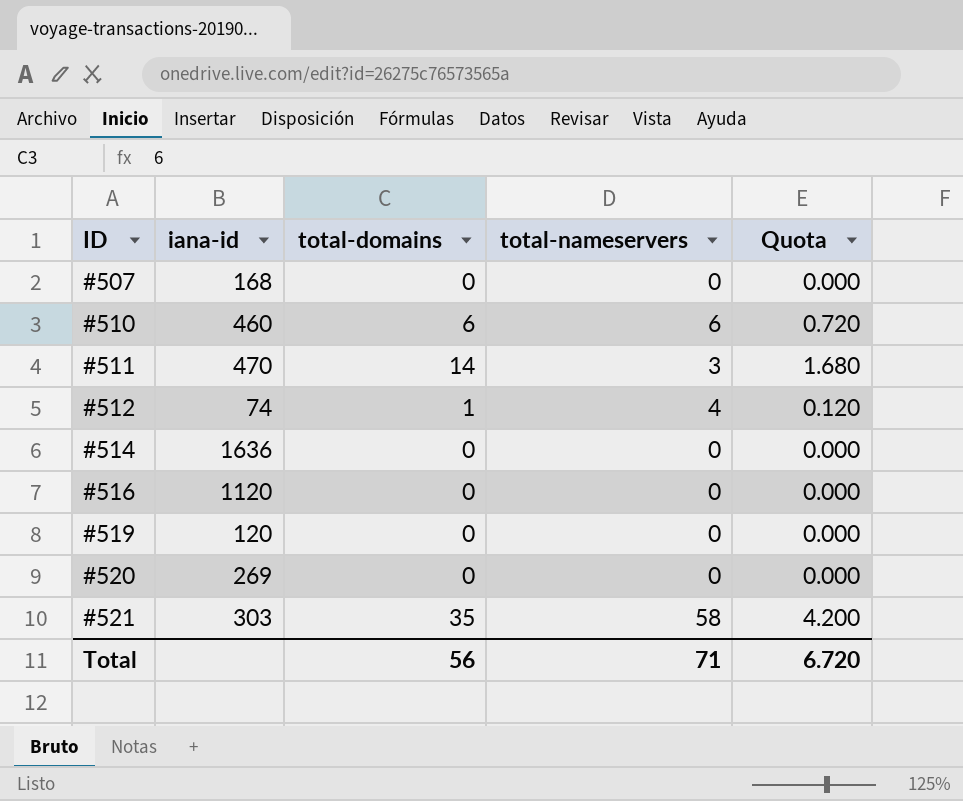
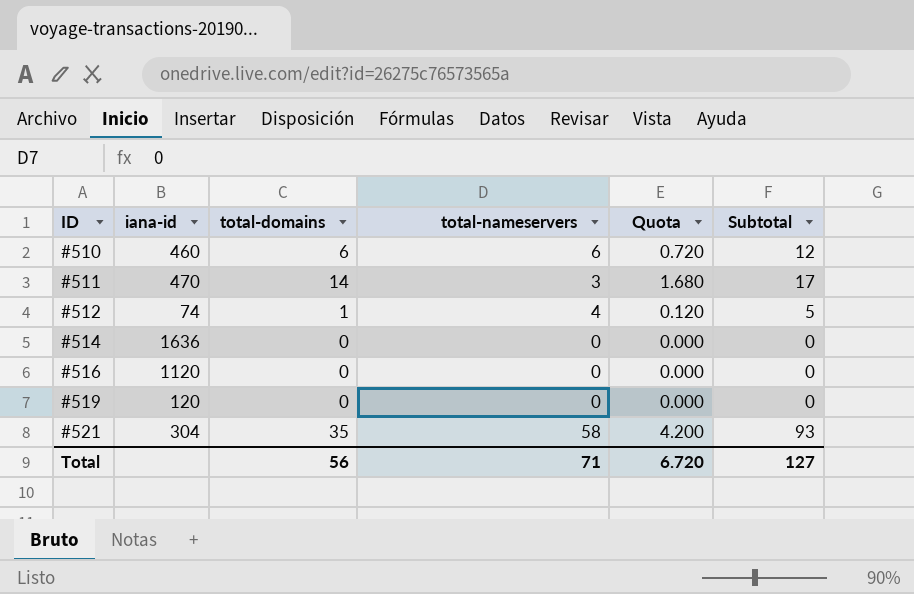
column Subtotal | formula: none -> [total-domains] + [total-nameservers]
row #507: 168 | 0 | 0 | 0.000 -> none
row #520: 269 | 0 | 0 | 0.000 -> none
#521 | iana-id: 303 -> 304

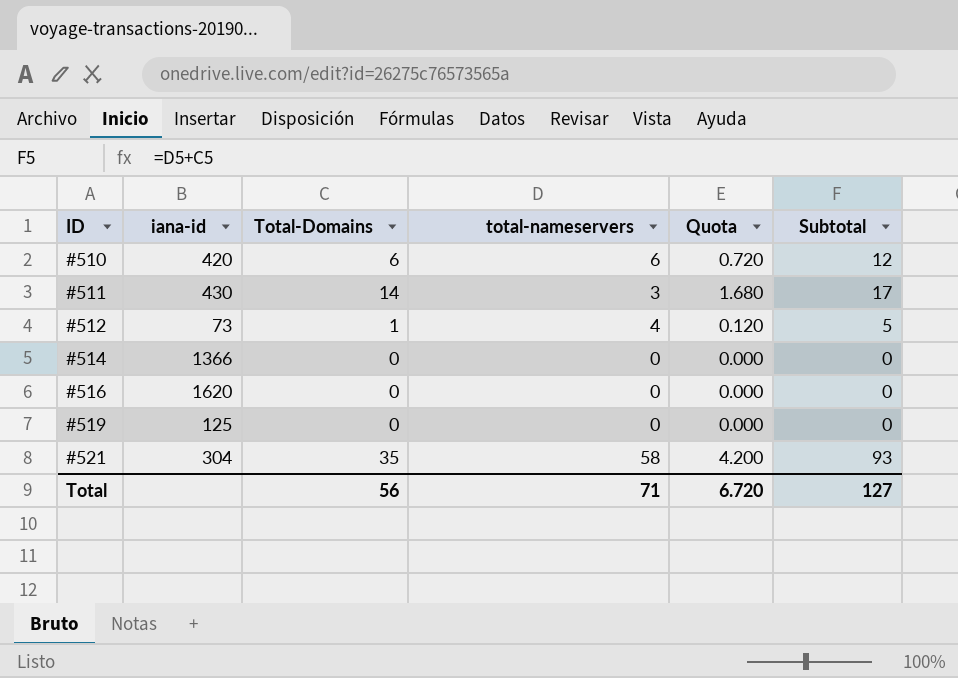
column name: total-domains -> Total-Domains
#510 | iana-id: 460 -> 420
#511 | iana-id: 470 -> 430
#512 | iana-id: 74 -> 73
#514 | iana-id: 1636 -> 1366
#516 | iana-id: 1120 -> 1620
#519 | iana-id: 120 -> 125

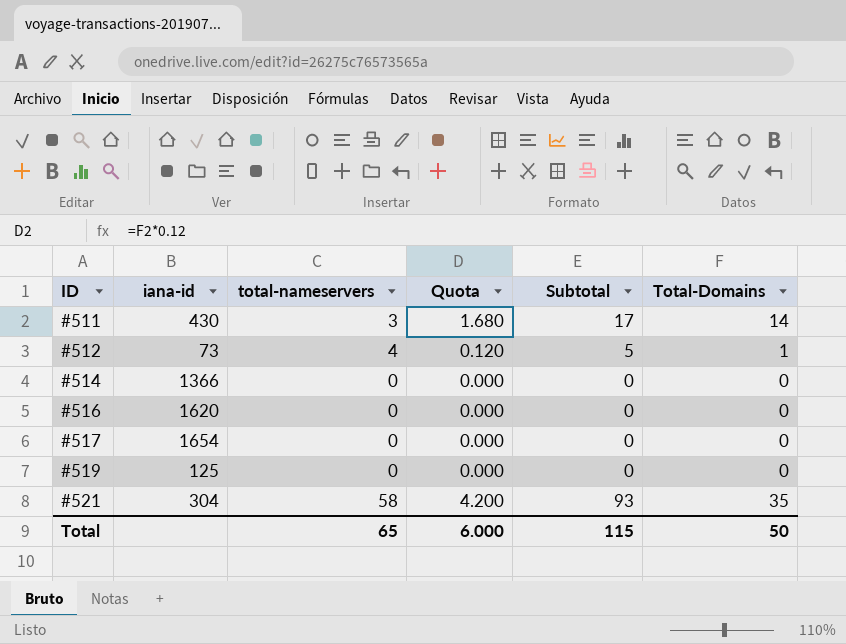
column Total-Domains | position: 3 -> 6
row #510: 420 | 6 | 6 | 0.720 | 12 -> none
row #517: none -> 1654 | 0 | 0.000 | 0 | 0
Total | total-nameservers: 71 -> 65
Total | Quota: 6.720 -> 6.000
Total | Subtotal: 127 -> 115
Total | Total-Domains: 56 -> 50

